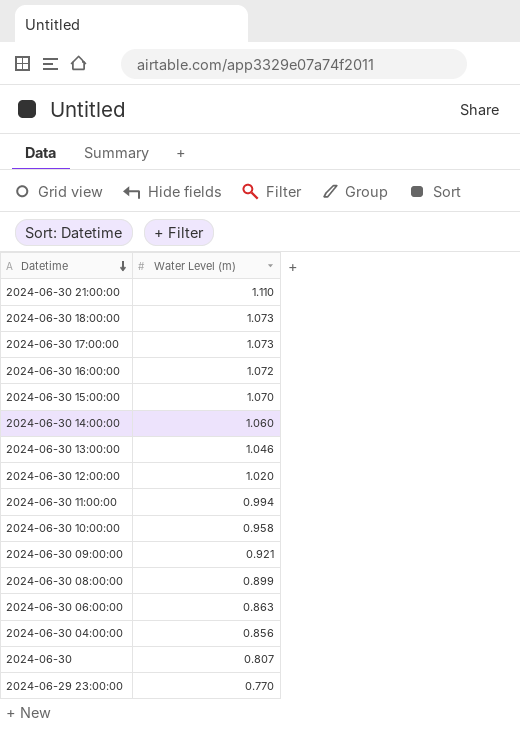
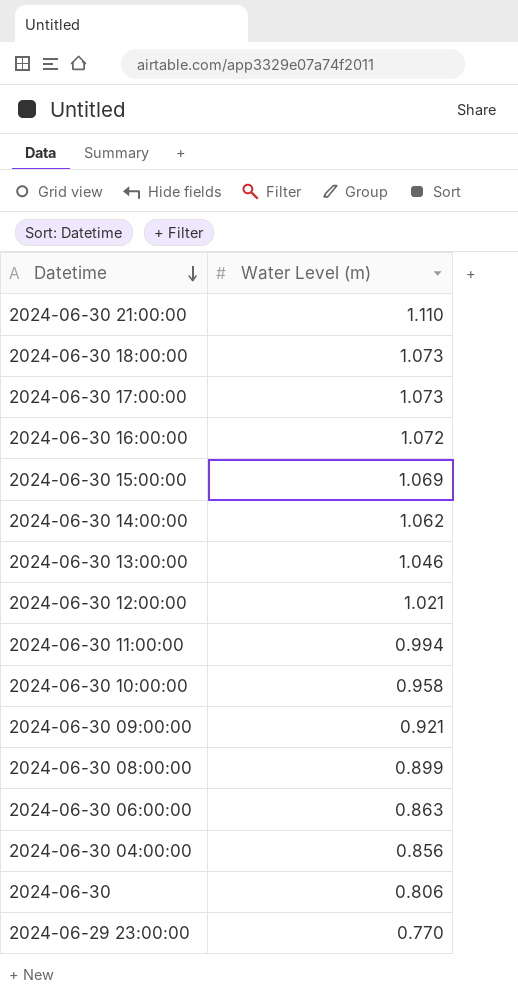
2024-06-30 15:00:00 | Water Level (m): 1.070 -> 1.069
2024-06-30 14:00:00 | Water Level (m): 1.060 -> 1.062
2024-06-30 12:00:00 | Water Level (m): 1.020 -> 1.021
2024-06-30 | Water Level (m): 0.807 -> 0.806

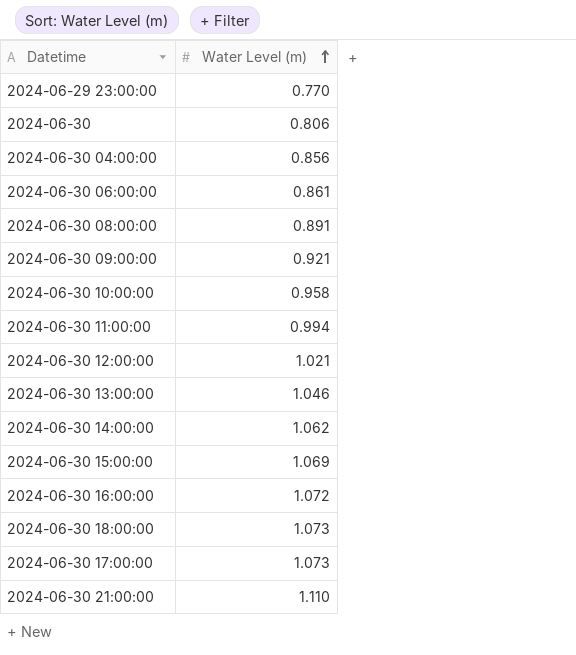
row order: Datetime descending -> Water Level (m) ascending
2024-06-30 06:00:00 | Water Level (m): 0.863 -> 0.861
2024-06-30 08:00:00 | Water Level (m): 0.899 -> 0.891

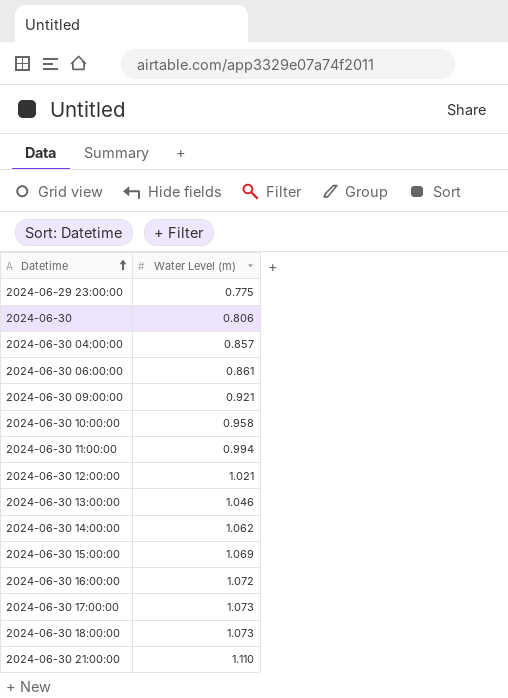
row order: Water Level (m) ascending -> Datetime ascending
row 2024-06-30 08:00:00: 0.891 -> none
2024-06-29 23:00:00 | Water Level (m): 0.770 -> 0.775
2024-06-30 04:00:00 | Water Level (m): 0.856 -> 0.857

